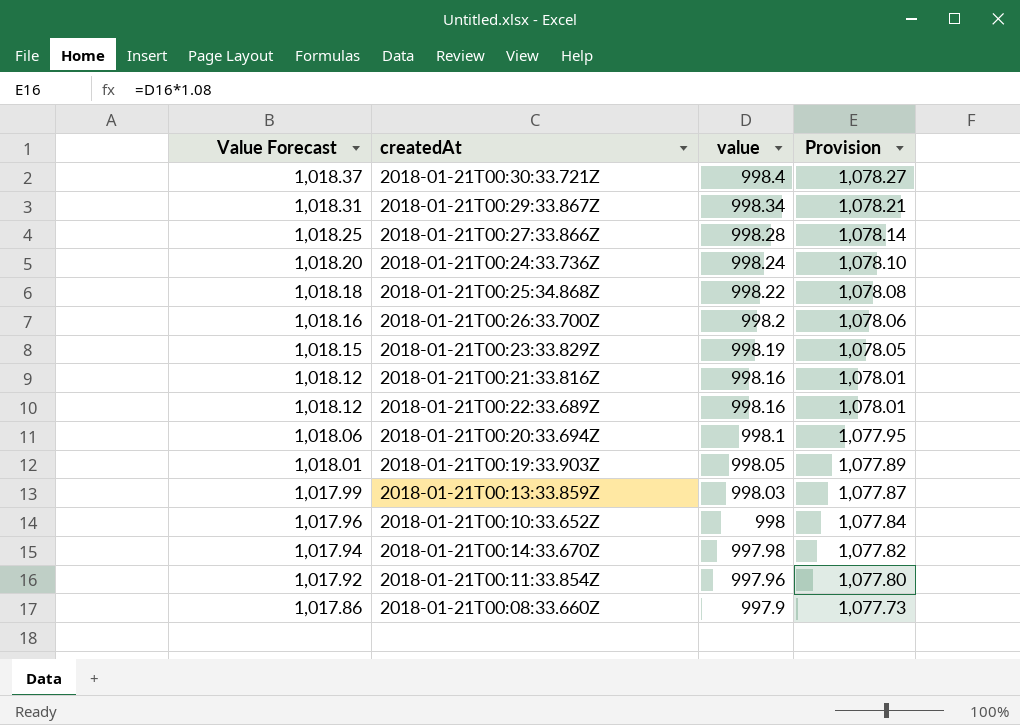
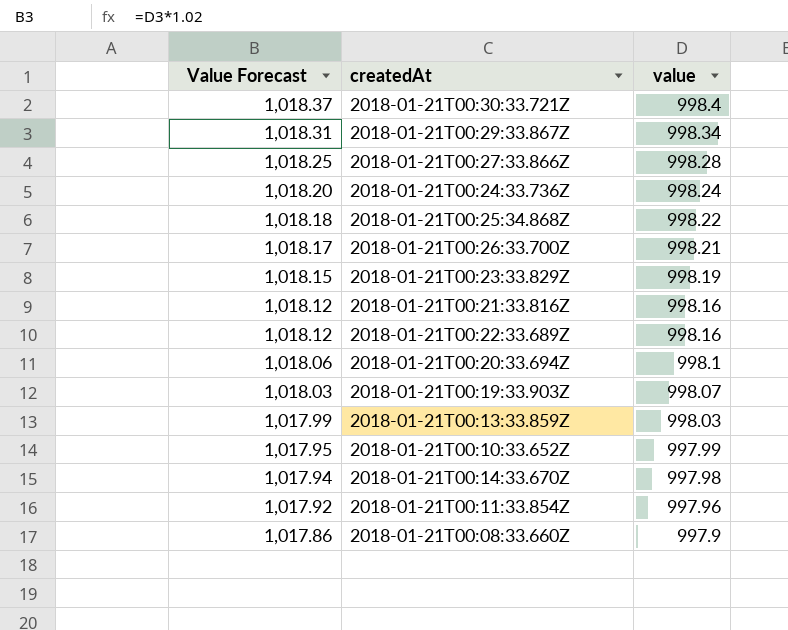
column Provision | formula: [value] * 1.08 -> none
2018-01-21T00:26:33.700Z | Value Forecast: 1,018.16 -> 1,018.17
2018-01-21T00:26:33.700Z | value: 998.2 -> 998.21
2018-01-21T00:19:33.903Z | Value Forecast: 1,018.01 -> 1,018.03
2018-01-21T00:19:33.903Z | value: 998.05 -> 998.07
2018-01-21T00:10:33.652Z | Value Forecast: 1,017.96 -> 1,017.95
2018-01-21T00:10:33.652Z | value: 998 -> 997.99

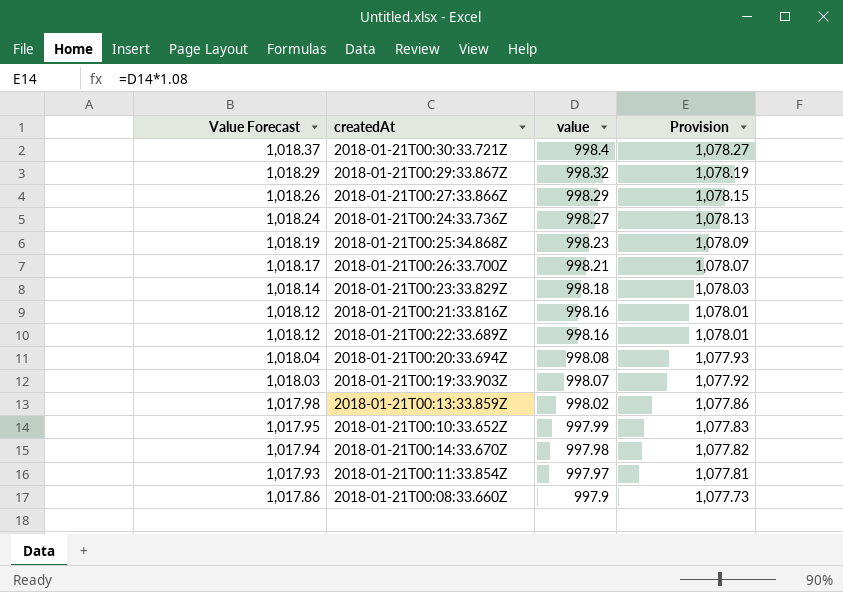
column Provision | formula: none -> [value] * 1.08
2018-01-21T00:29:33.867Z | Value Forecast: 1,018.31 -> 1,018.29
2018-01-21T00:29:33.867Z | value: 998.34 -> 998.32
2018-01-21T00:27:33.866Z | Value Forecast: 1,018.25 -> 1,018.26
2018-01-21T00:27:33.866Z | value: 998.28 -> 998.29
2018-01-21T00:24:33.736Z | Value Forecast: 1,018.20 -> 1,018.24
2018-01-21T00:24:33.736Z | value: 998.24 -> 998.27
2018-01-21T00:25:34.868Z | Value Forecast: 1,018.18 -> 1,018.19
2018-01-21T00:25:34.868Z | value: 998.22 -> 998.23
2018-01-21T00:23:33.829Z | Value Forecast: 1,018.15 -> 1,018.14
2018-01-21T00:23:33.829Z | value: 998.19 -> 998.18
2018-01-21T00:20:33.694Z | Value Forecast: 1,018.06 -> 1,018.04
2018-01-21T00:20:33.694Z | value: 998.1 -> 998.08
2018-01-21T00:13:33.859Z | Value Forecast: 1,017.99 -> 1,017.98
2018-01-21T00:13:33.859Z | value: 998.03 -> 998.02
2018-01-21T00:11:33.854Z | Value Forecast: 1,017.92 -> 1,017.93
2018-01-21T00:11:33.854Z | value: 997.96 -> 997.97

